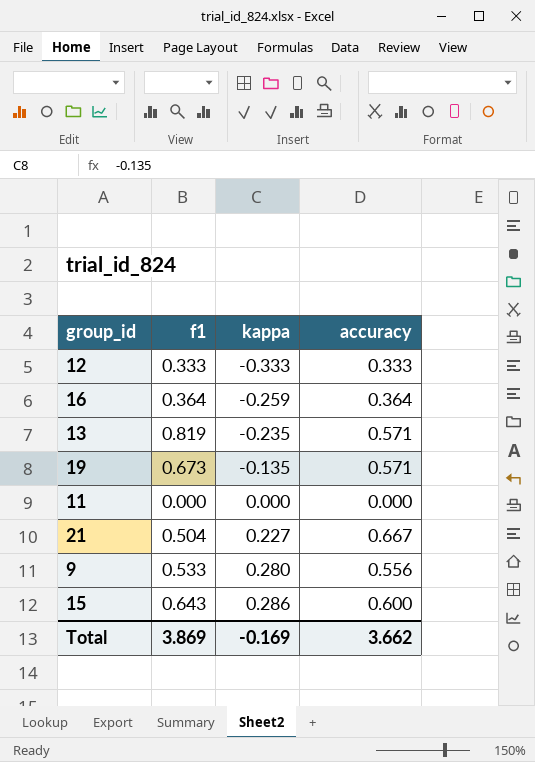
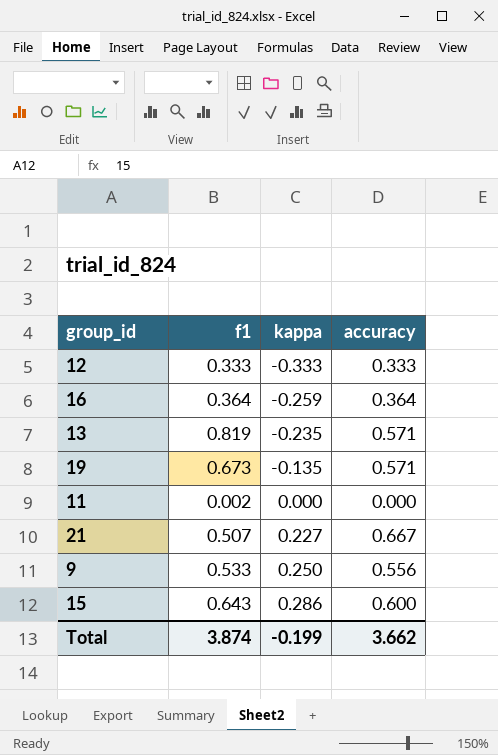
11 | f1: 0.000 -> 0.002
21 | f1: 0.504 -> 0.507
9 | kappa: 0.280 -> 0.250
Total | f1: 3.869 -> 3.874
Total | kappa: -0.169 -> -0.199

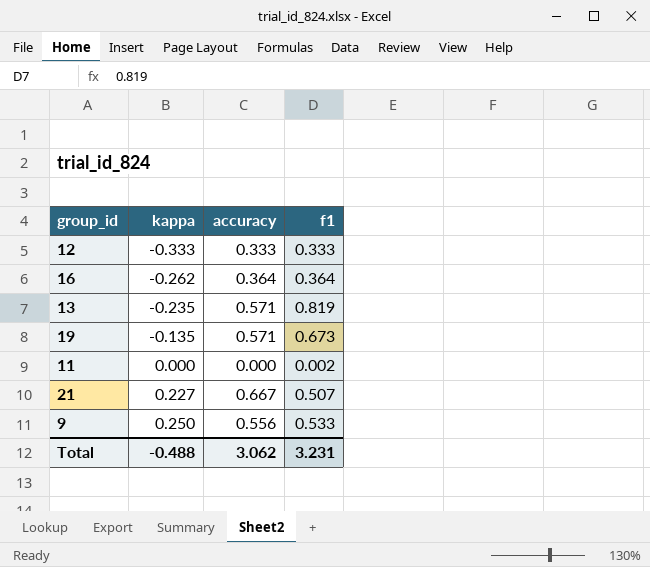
column f1 | position: 2 -> 4
row 15: 0.643 | 0.286 | 0.600 -> none
16 | kappa: -0.259 -> -0.262
Total | kappa: -0.199 -> -0.488
Total | accuracy: 3.662 -> 3.062
Total | f1: 3.874 -> 3.231

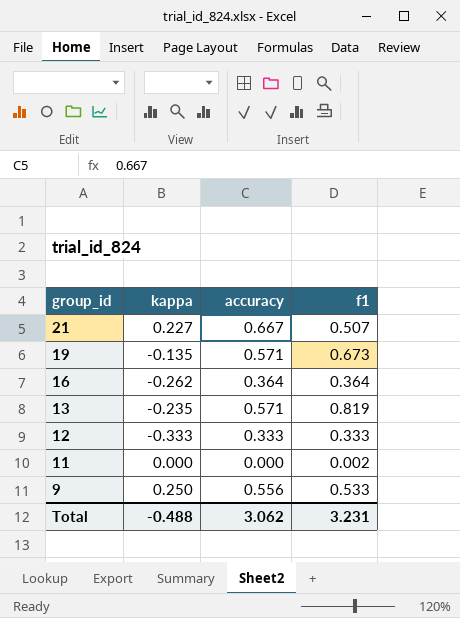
row order: kappa ascending -> group_id descending

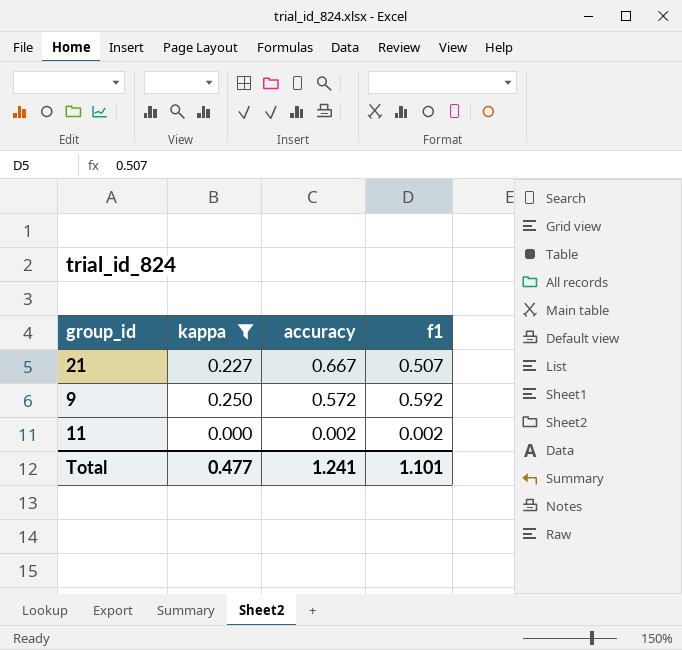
filter: none -> kappa >= 0.000
row order: group_id descending -> accuracy descending
9 | accuracy: 0.556 -> 0.572
9 | f1: 0.533 -> 0.592
11 | accuracy: 0.000 -> 0.002
Total | kappa: -0.488 -> 0.477
Total | accuracy: 3.062 -> 1.241
Total | f1: 3.231 -> 1.101

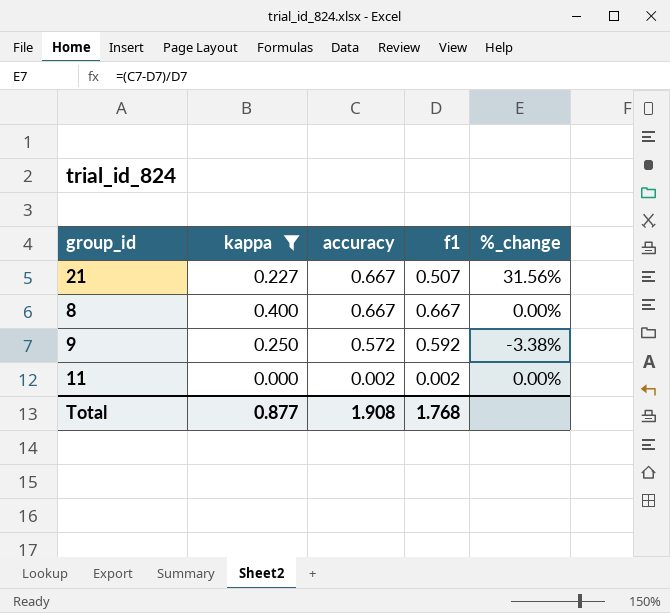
column %_change | formula: none -> ([accuracy] - [f1]) / [f1]
row 8: none -> 0.400 | 0.667 | 0.667 | 0.00%
Total | kappa: 0.477 -> 0.877
Total | accuracy: 1.241 -> 1.908
Total | f1: 1.101 -> 1.768

